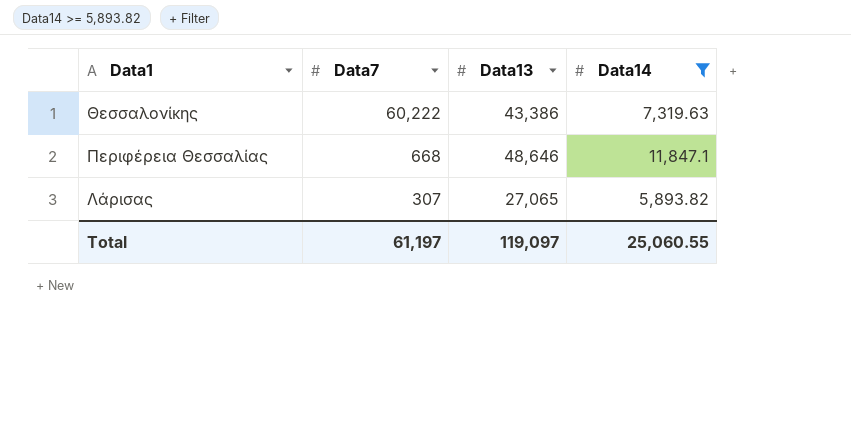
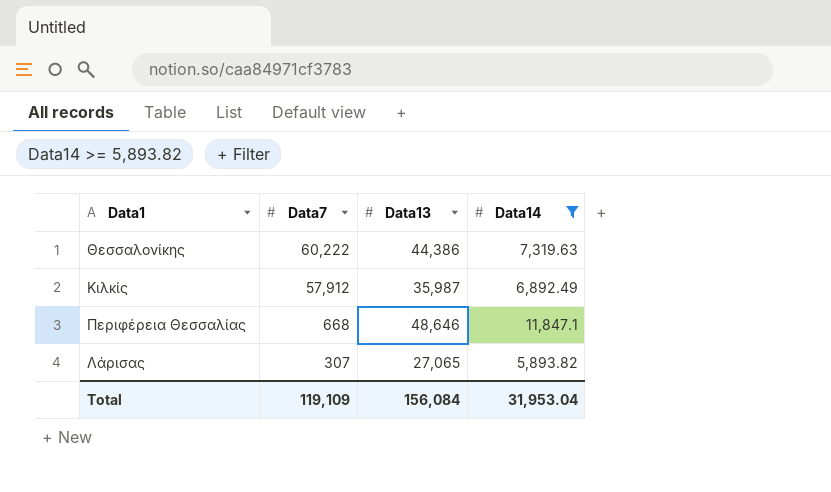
Θεσσαλονίκης | Data13: 43,386 -> 44,386
row Κιλκίς: none -> 57,912 | 35,987 | 6,892.49
Total | Data7: 61,197 -> 119,109
Total | Data13: 119,097 -> 156,084
Total | Data14: 25,060.55 -> 31,953.04

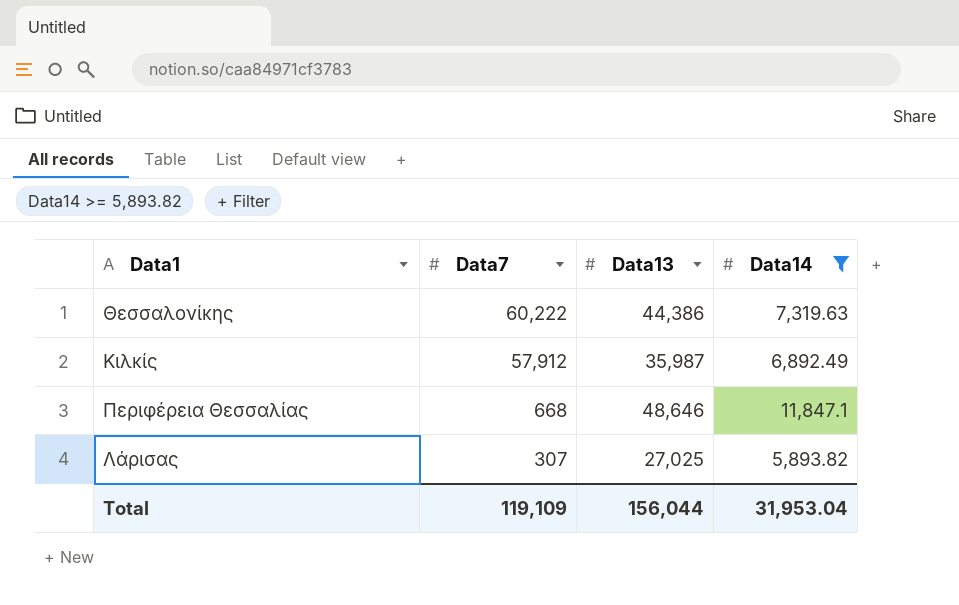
Λάρισας | Data13: 27,065 -> 27,025
Total | Data13: 156,084 -> 156,044

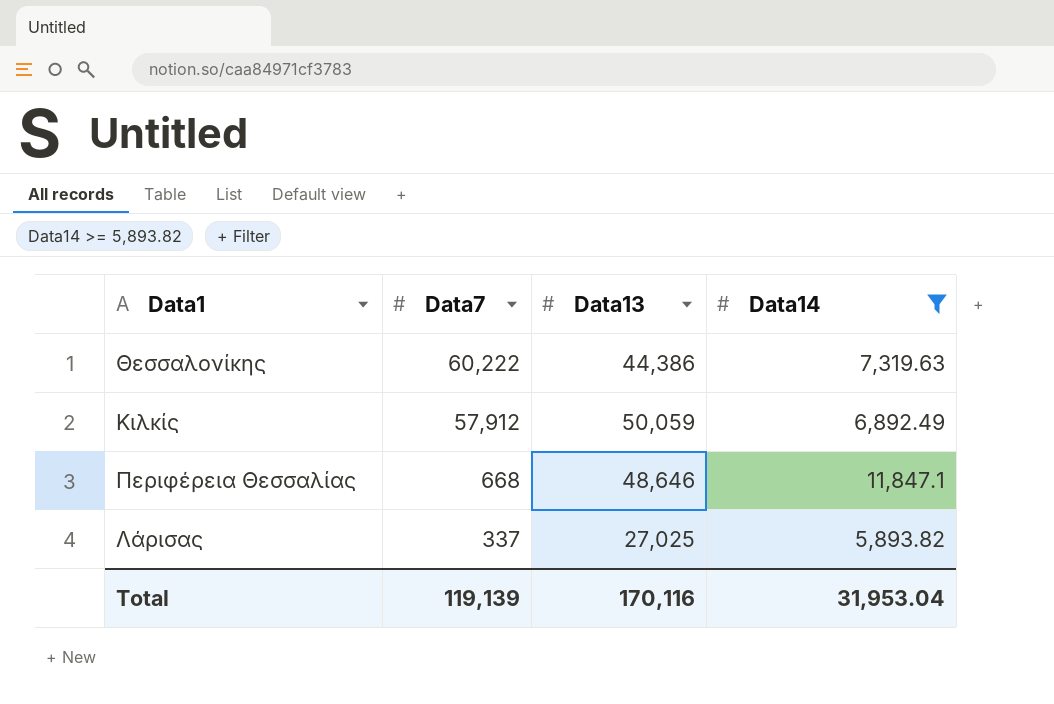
Κιλκίς | Data13: 35,987 -> 50,059
Λάρισας | Data7: 307 -> 337
Total | Data7: 119,109 -> 119,139
Total | Data13: 156,044 -> 170,116

